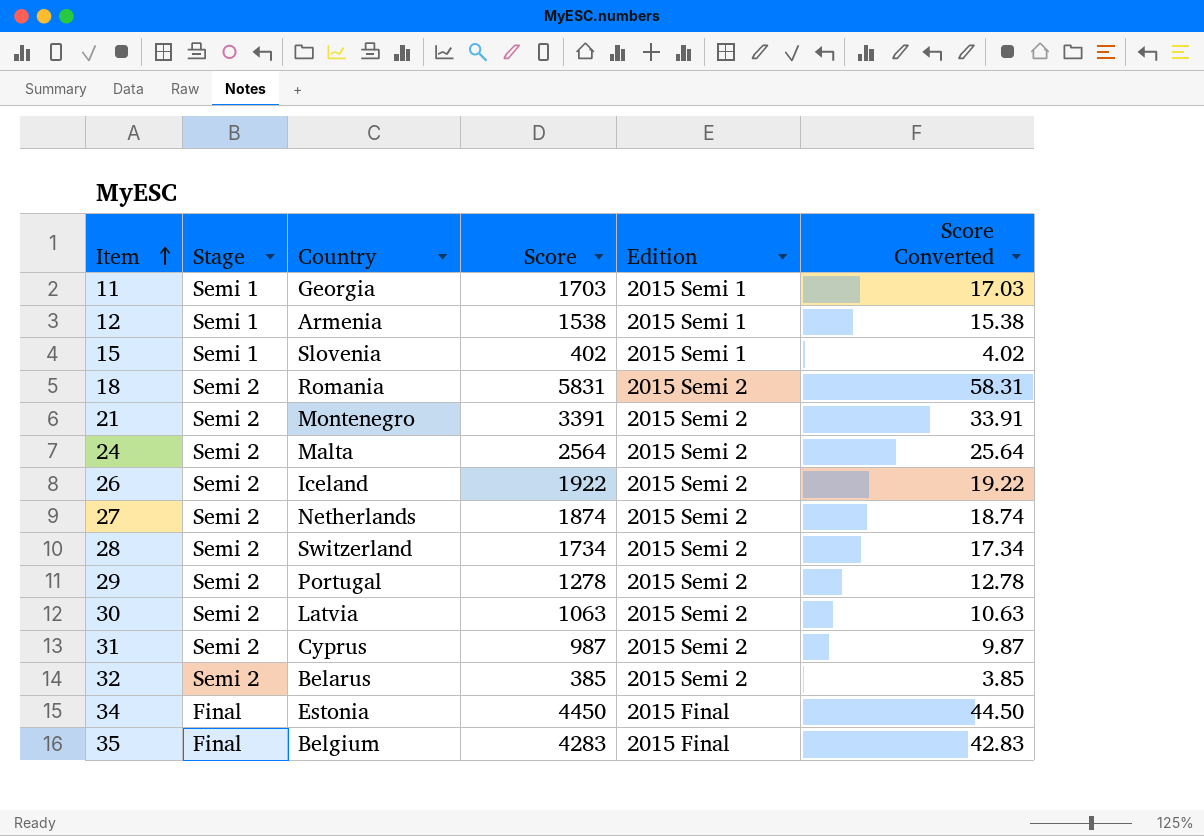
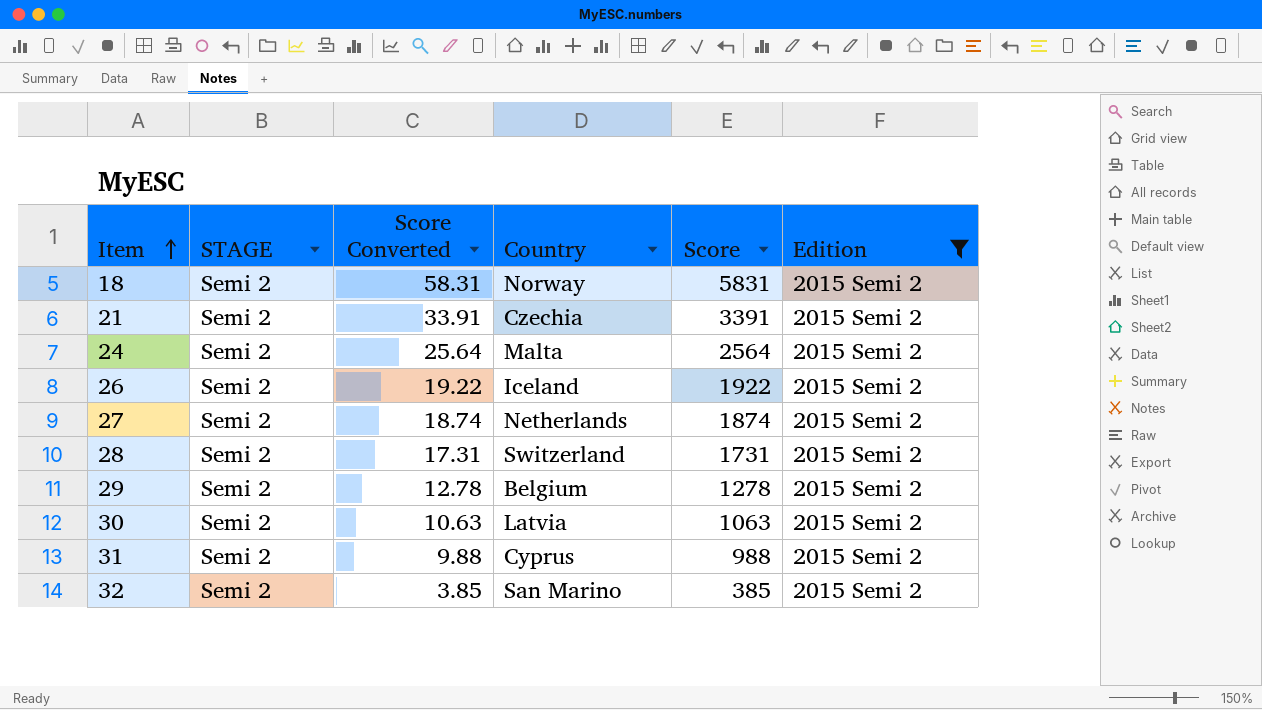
filter: none -> Edition = 2015 Semi 2
column name: Stage -> STAGE
column Score Converted | position: 6 -> 3
18 | Country: Romania -> Norway
21 | Country: Montenegro -> Czechia
28 | Score Converted: 17.34 -> 17.31
28 | Score: 1734 -> 1731
29 | Country: Portugal -> Belgium
31 | Score Converted: 9.87 -> 9.88
31 | Score: 987 -> 988
32 | Country: Belarus -> San Marino

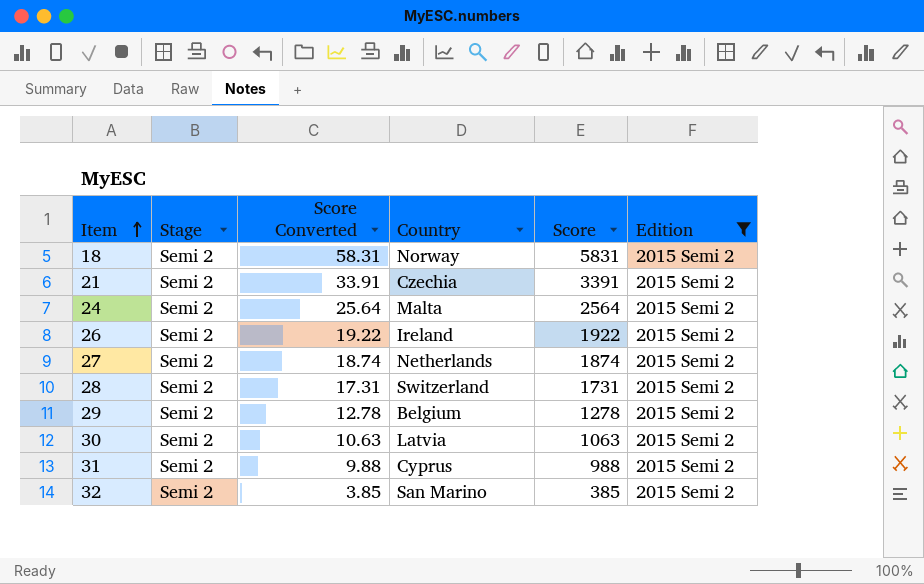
column name: STAGE -> Stage
26 | Country: Iceland -> Ireland

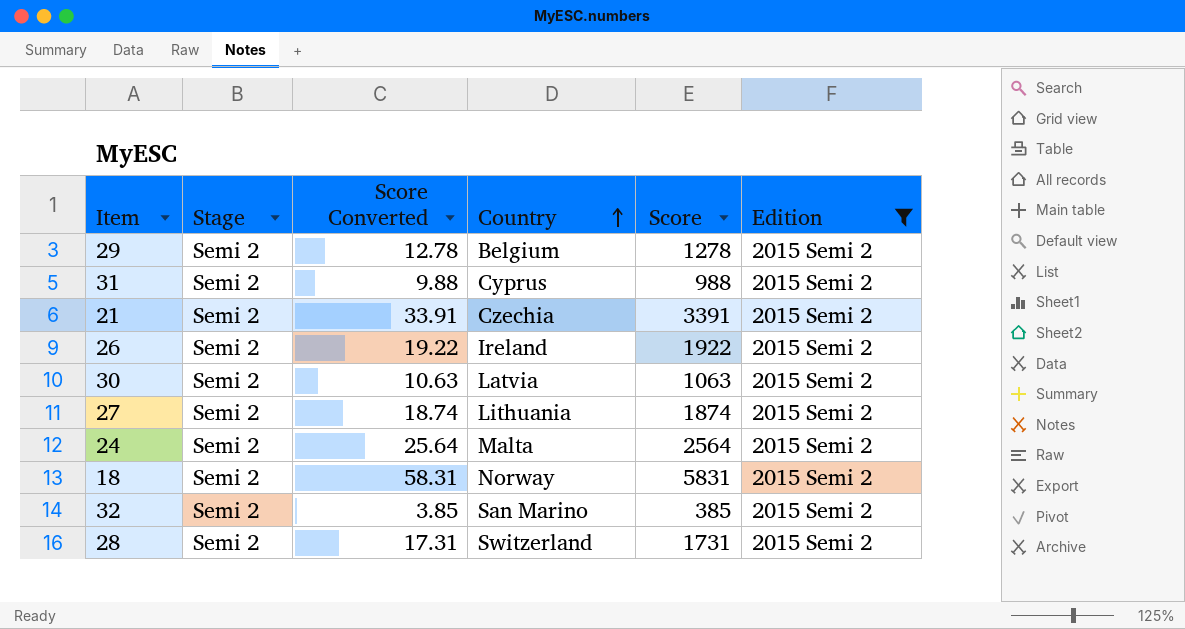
row order: Item ascending -> Country ascending
27 | Country: Netherlands -> Lithuania

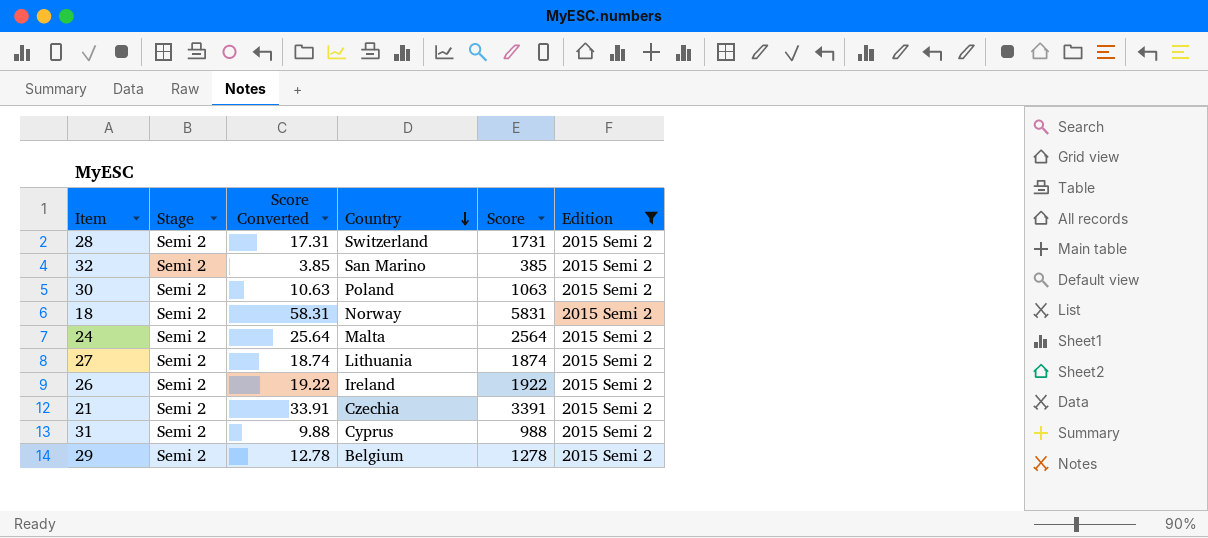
row order: Country ascending -> Country descending
30 | Country: Latvia -> Poland

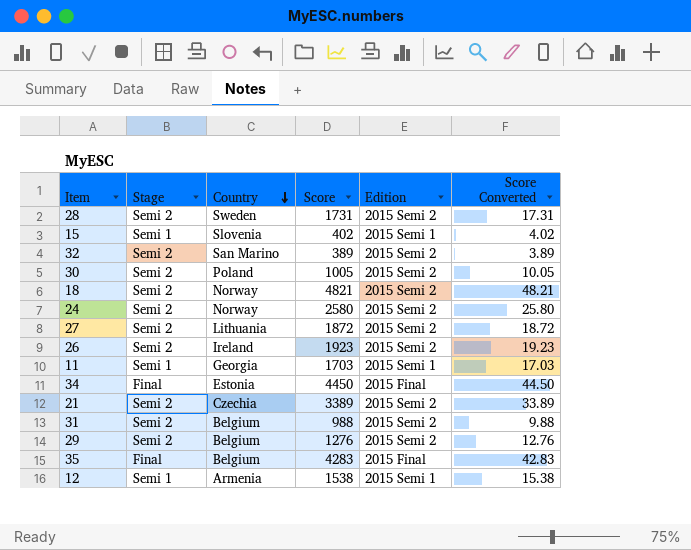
filter: Edition = 2015 Semi 2 -> none
column Score Converted | position: 3 -> 6
28 | Country: Switzerland -> Sweden
32 | Score: 385 -> 389
32 | Score Converted: 3.85 -> 3.89
30 | Score: 1063 -> 1005
30 | Score Converted: 10.63 -> 10.05
18 | Score: 5831 -> 4821
18 | Score Converted: 58.31 -> 48.21
24 | Country: Malta -> Norway
24 | Score: 2564 -> 2580
24 | Score Converted: 25.64 -> 25.80
27 | Score: 1874 -> 1872
27 | Score Converted: 18.74 -> 18.72
26 | Score: 1922 -> 1923
26 | Score Converted: 19.22 -> 19.23
21 | Score: 3391 -> 3389
21 | Score Converted: 33.91 -> 33.89
31 | Country: Cyprus -> Belgium
29 | Score: 1278 -> 1276
29 | Score Converted: 12.78 -> 12.76

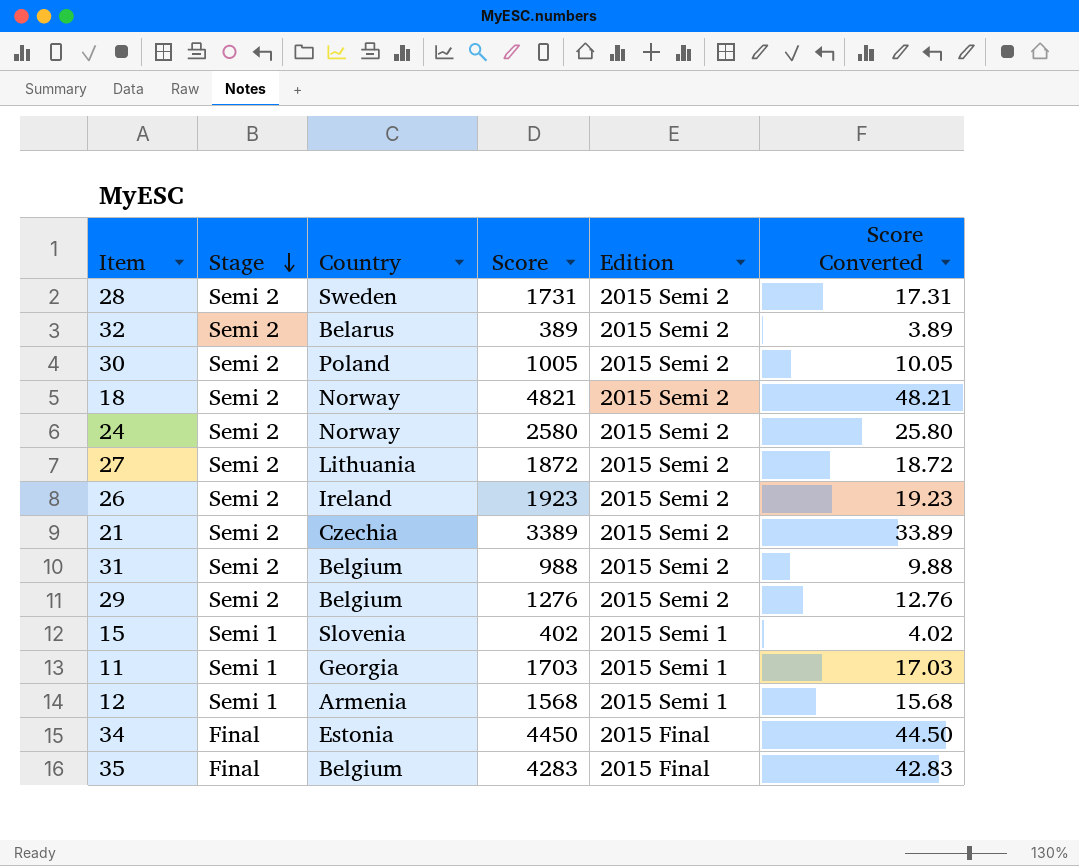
row order: Country descending -> Stage descending
32 | Country: San Marino -> Belarus
12 | Score: 1538 -> 1568
12 | Score Converted: 15.38 -> 15.68

